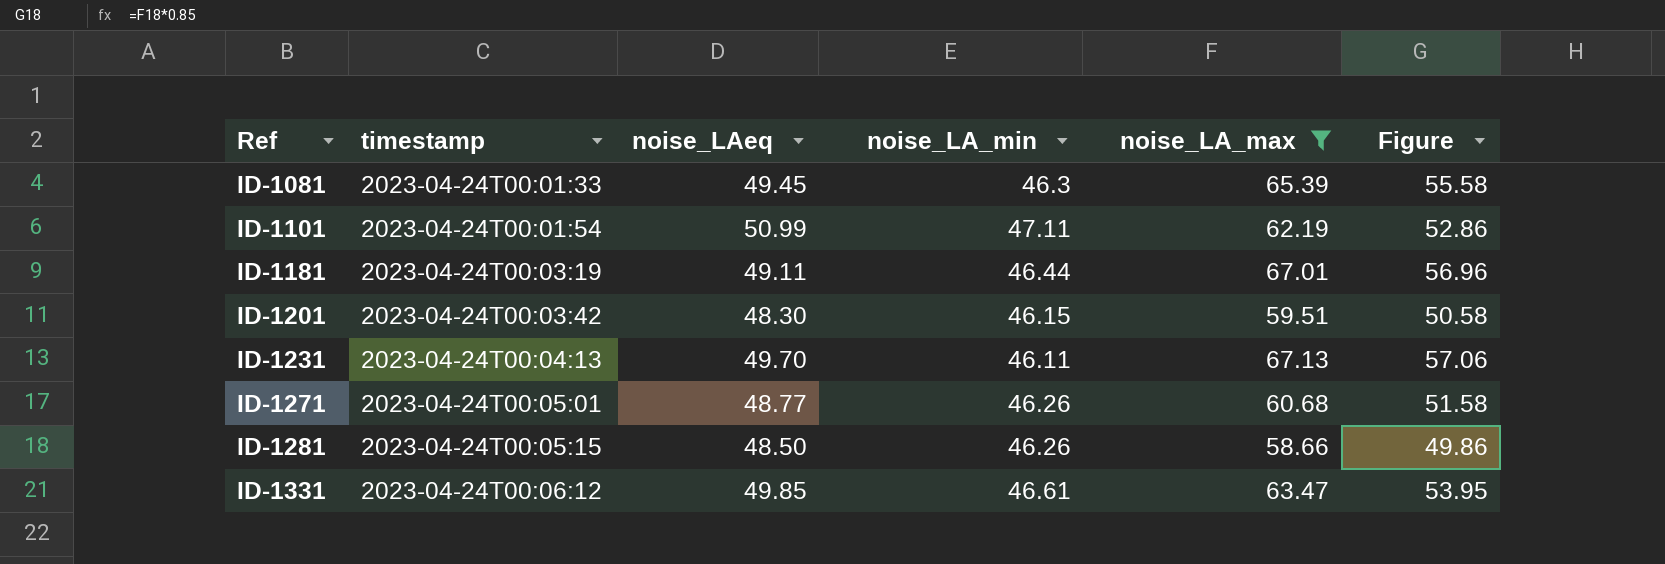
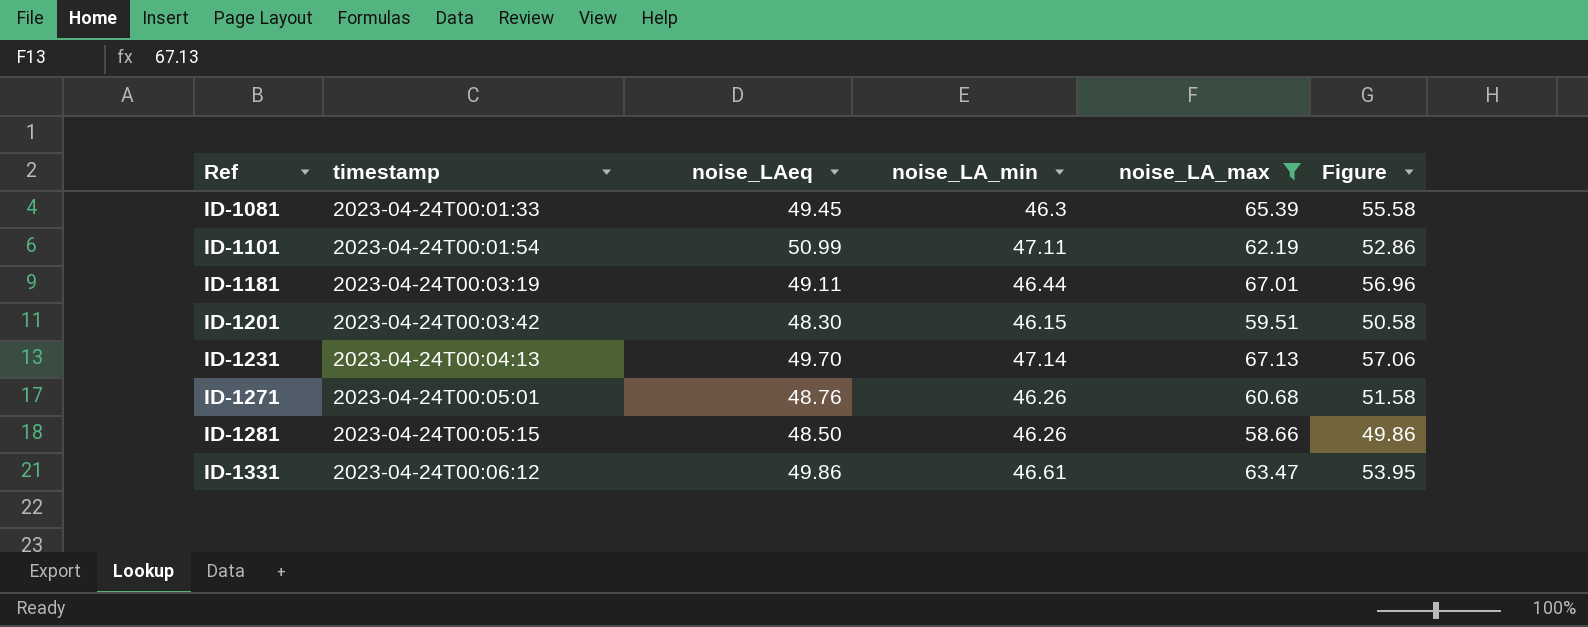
ID-1231 | noise_LA_min: 46.11 -> 47.14
ID-1271 | noise_LAeq: 48.77 -> 48.76
ID-1331 | noise_LAeq: 49.85 -> 49.86

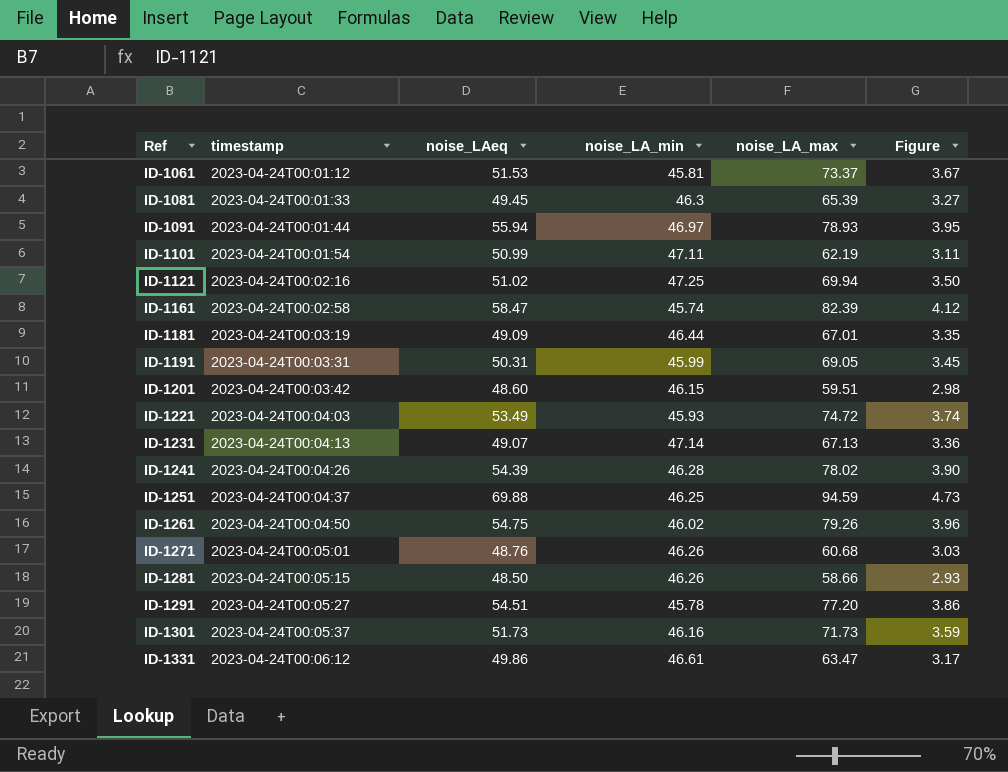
filter: noise_LA_max <= 67.13 -> none
column Figure | formula: [noise_LA_max] * 0.85 -> [noise_LA_max] * 0.05
ID-1181 | noise_LAeq: 49.11 -> 49.09
ID-1201 | noise_LAeq: 48.30 -> 48.60
ID-1231 | noise_LAeq: 49.70 -> 49.07

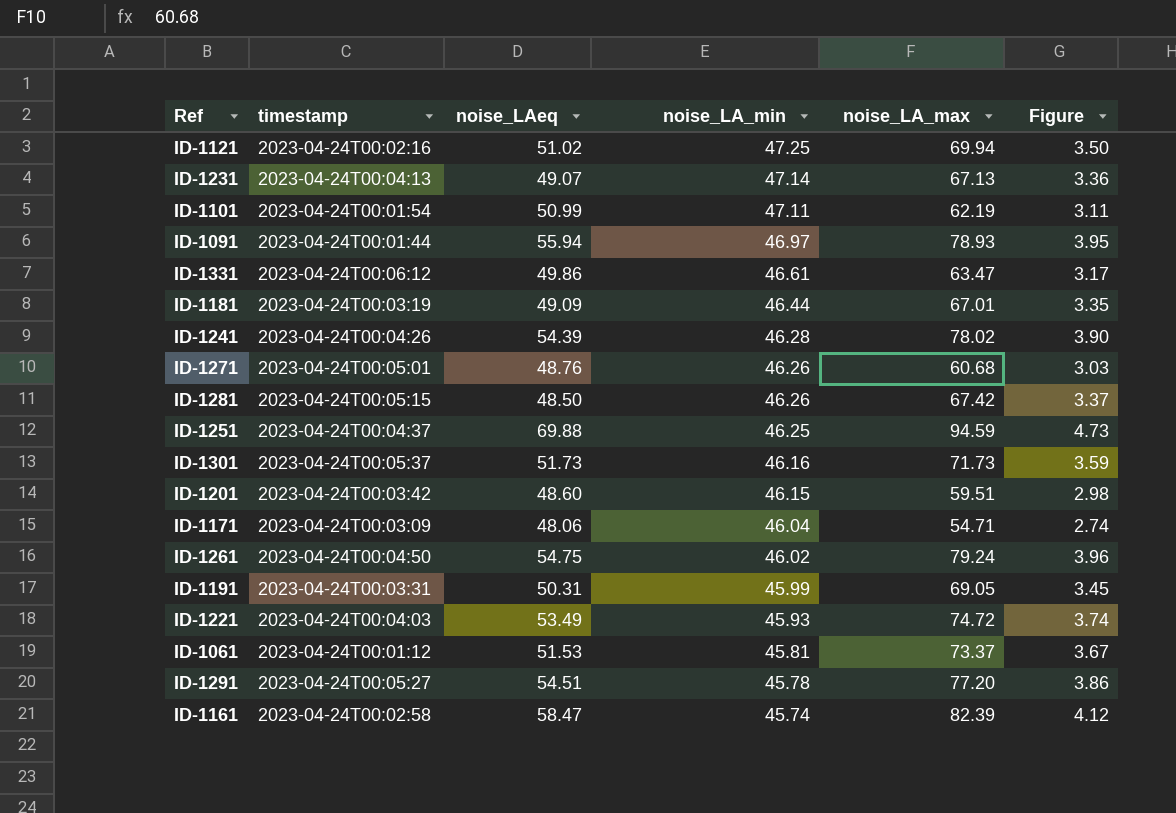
row order: Ref ascending -> noise_LA_min descending
row ID-1081: 2023-04-24T00:01:33 | 49.45 | 46.3 | 65.39 | 3.27 -> none
ID-1281 | noise_LA_max: 58.66 -> 67.42
ID-1281 | Figure: 2.93 -> 3.37
row ID-1171: none -> 2023-04-24T00:03:09 | 48.06 | 46.04 | 54.71 | 2.74
ID-1261 | noise_LA_max: 79.26 -> 79.24

